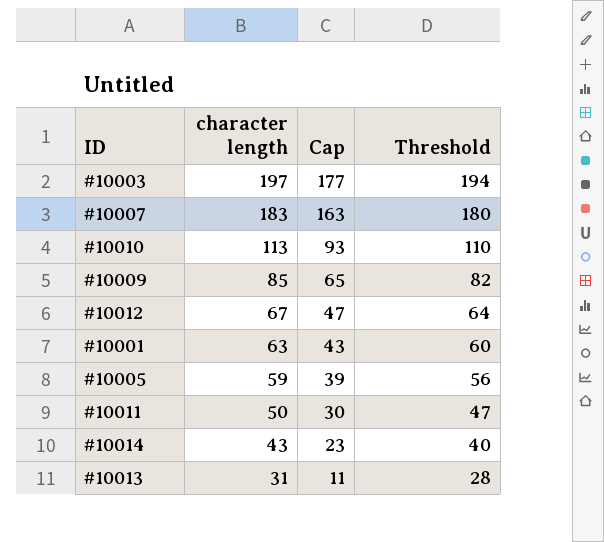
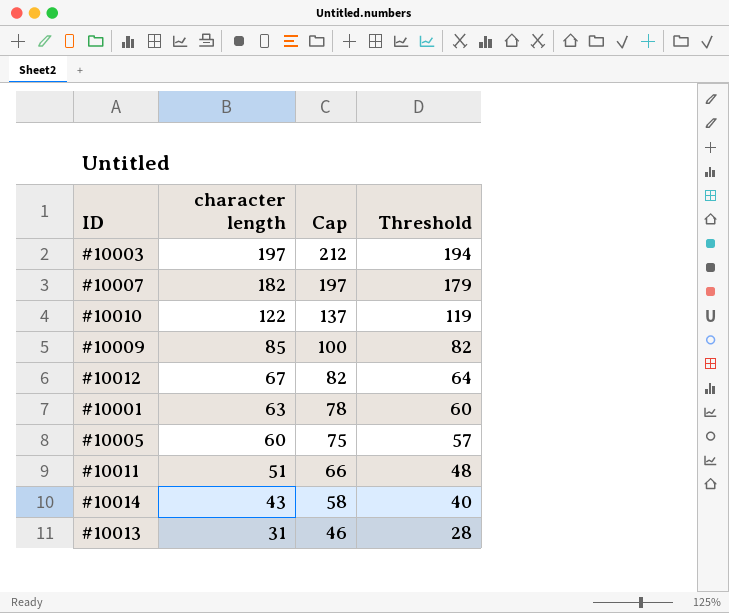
column Cap | formula: [character length] - 20 -> [character length] + 15
#10007 | character length: 183 -> 182
#10007 | Threshold: 180 -> 179
#10010 | character length: 113 -> 122
#10010 | Threshold: 110 -> 119
#10005 | character length: 59 -> 60
#10005 | Threshold: 56 -> 57
#10011 | character length: 50 -> 51
#10011 | Threshold: 47 -> 48

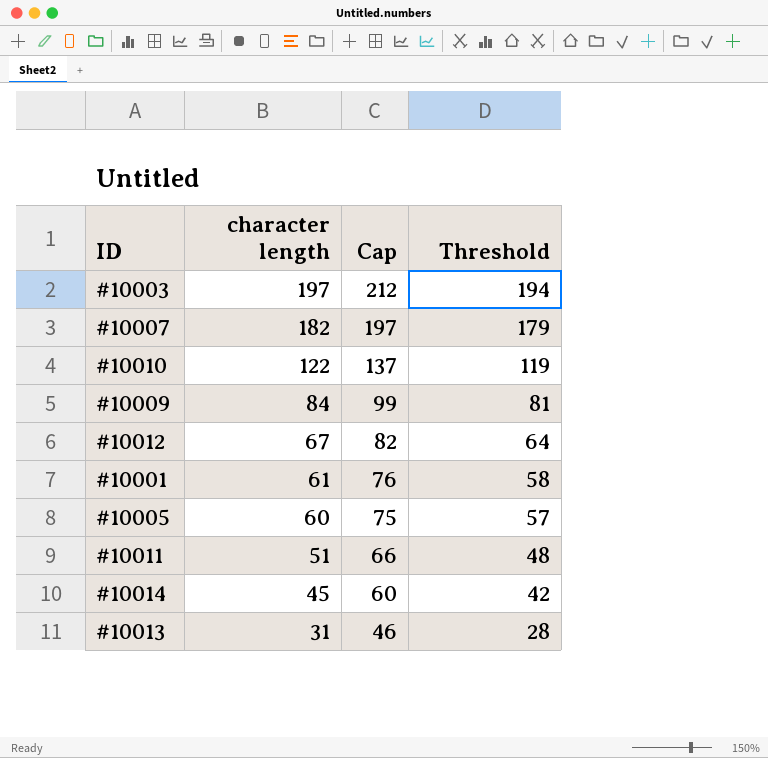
#10009 | character length: 85 -> 84
#10009 | Cap: 100 -> 99
#10009 | Threshold: 82 -> 81
#10001 | character length: 63 -> 61
#10001 | Cap: 78 -> 76
#10001 | Threshold: 60 -> 58
#10014 | character length: 43 -> 45
#10014 | Cap: 58 -> 60
#10014 | Threshold: 40 -> 42

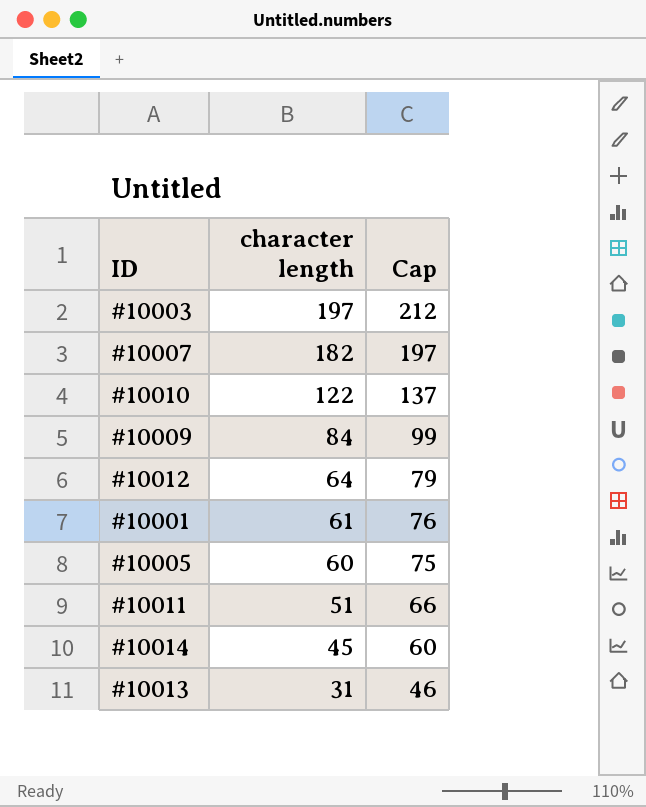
column Threshold | formula: [character length] - 3 -> none
#10012 | character length: 67 -> 64
#10012 | Cap: 82 -> 79

